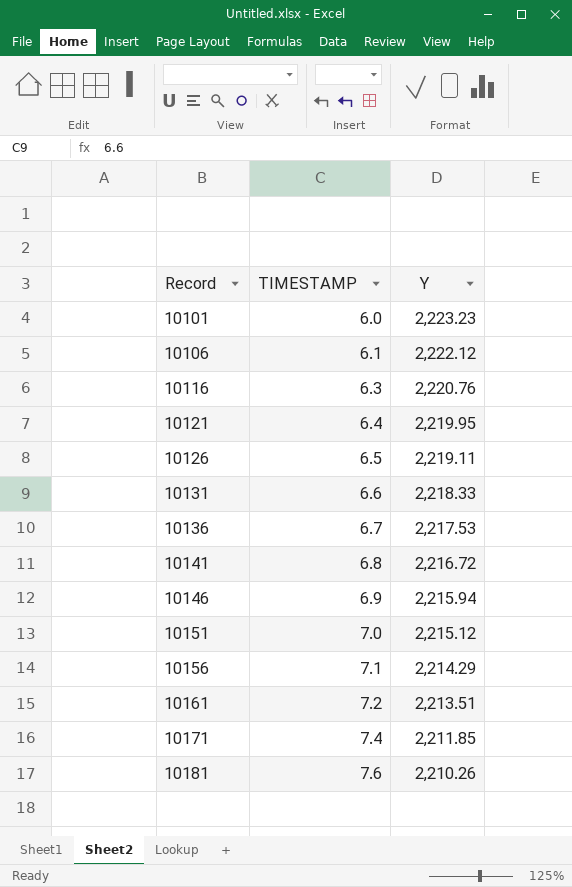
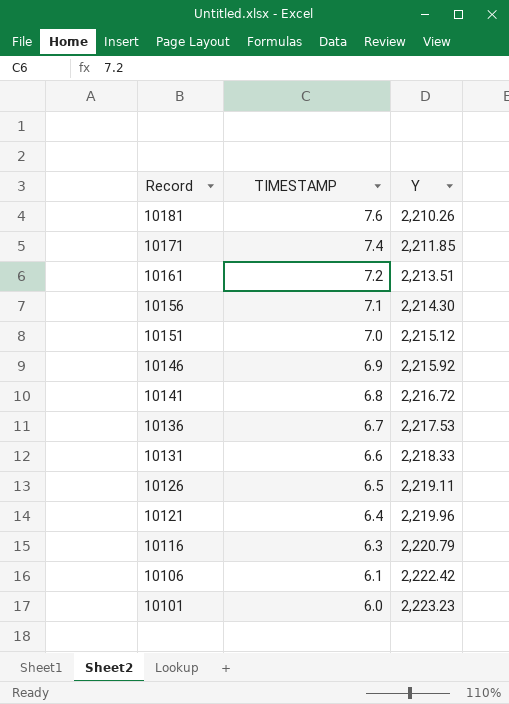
row order: Record ascending -> Record descending
10156 | Y: 2,214.29 -> 2,214.30
10146 | Y: 2,215.94 -> 2,215.92
10121 | Y: 2,219.95 -> 2,219.96
10116 | Y: 2,220.76 -> 2,220.79
10106 | Y: 2,222.12 -> 2,222.42

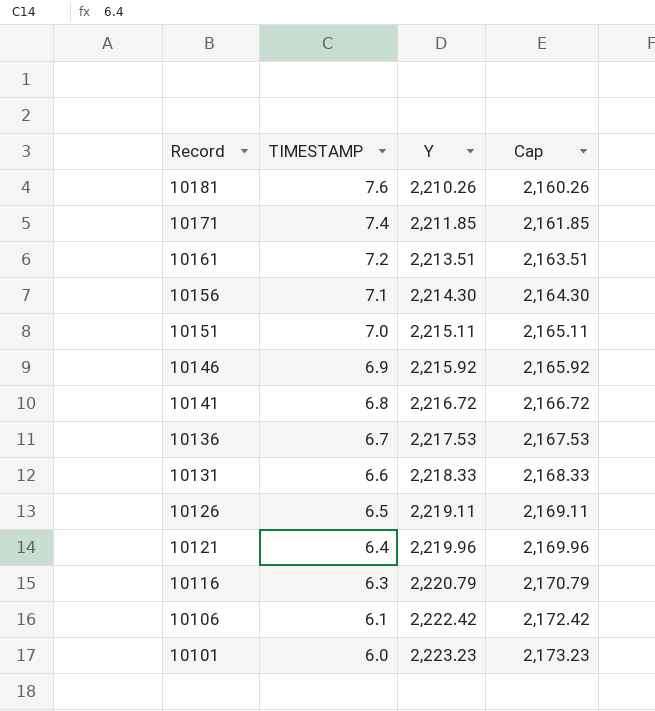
column Cap | formula: none -> [Y] - 50
10151 | Y: 2,215.12 -> 2,215.11

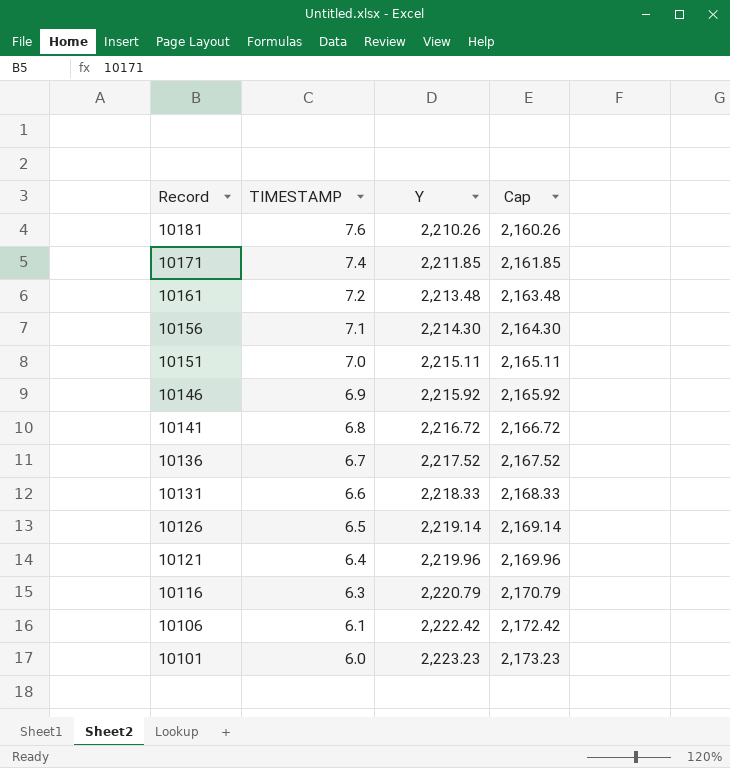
10161 | Y: 2,213.51 -> 2,213.48
10161 | Cap: 2,163.51 -> 2,163.48
10136 | Y: 2,217.53 -> 2,217.52
10136 | Cap: 2,167.53 -> 2,167.52
10126 | Y: 2,219.11 -> 2,219.14
10126 | Cap: 2,169.11 -> 2,169.14

